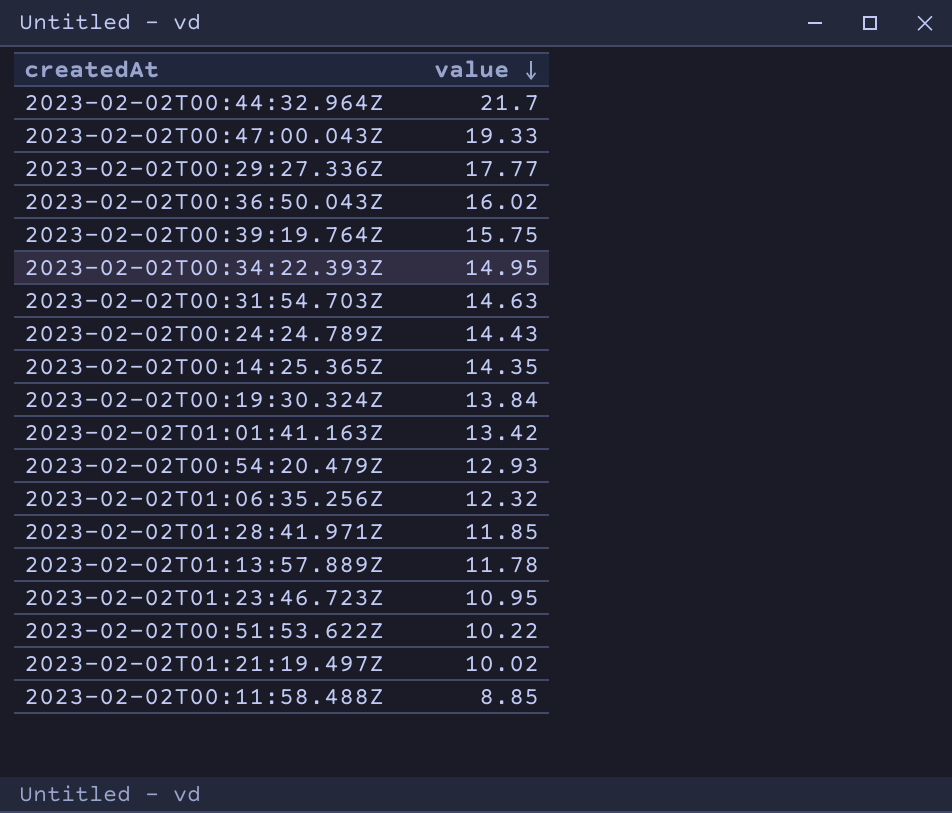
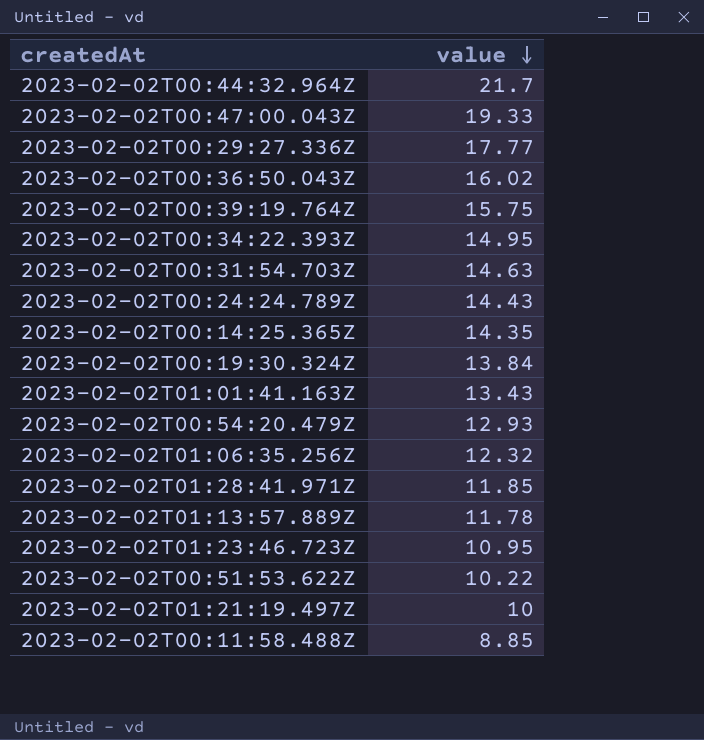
2023-02-02T01:01:41.163Z | value: 13.42 -> 13.43
2023-02-02T01:21:19.497Z | value: 10.02 -> 10

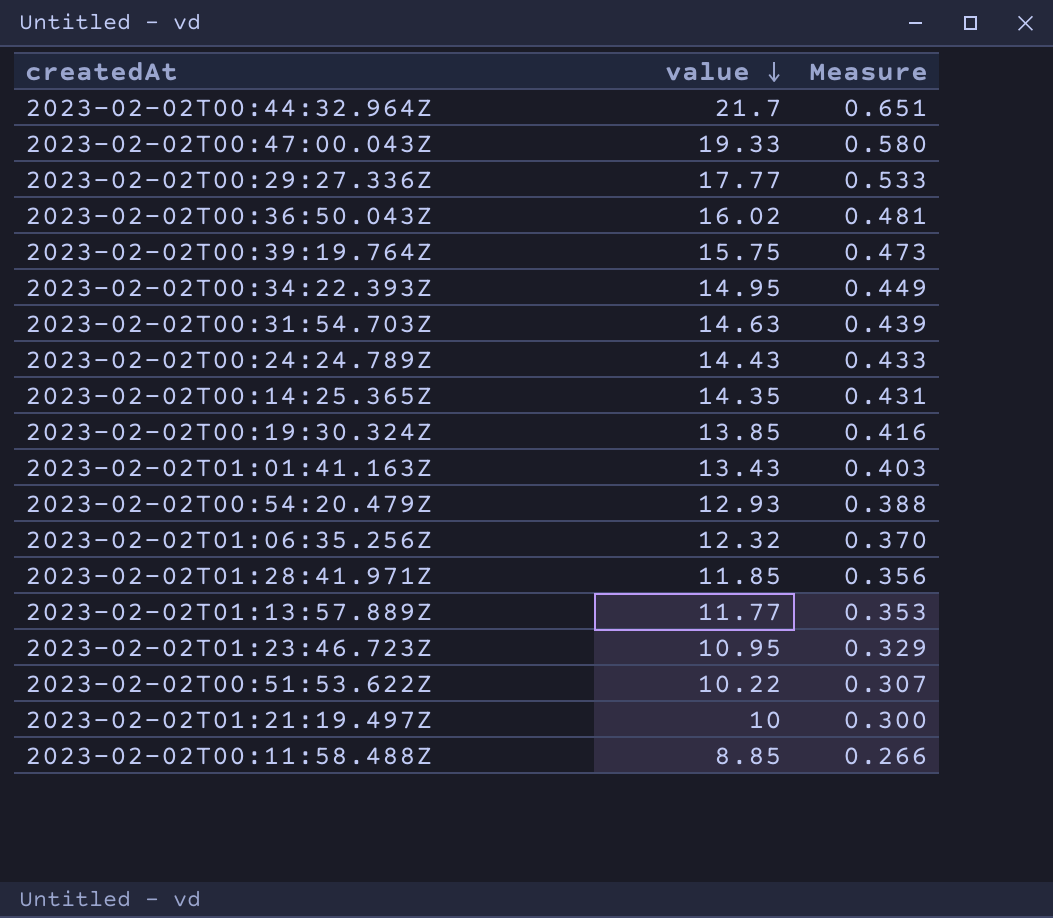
column Measure | formula: none -> [value] * 0.03
2023-02-02T00:19:30.324Z | value: 13.84 -> 13.85
2023-02-02T01:13:57.889Z | value: 11.78 -> 11.77

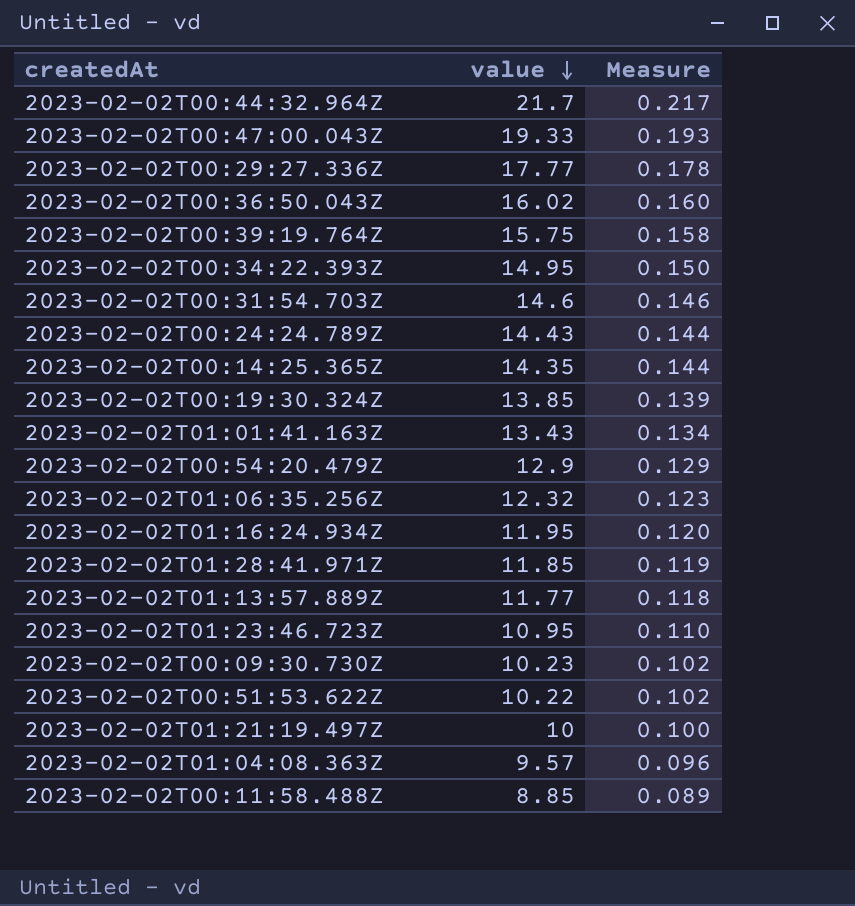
column Measure | formula: [value] * 0.03 -> [value] * 0.01
2023-02-02T00:31:54.703Z | value: 14.63 -> 14.6
2023-02-02T00:54:20.479Z | value: 12.93 -> 12.9
row 2023-02-02T01:16:24.934Z: none -> 11.95 | 0.120
row 2023-02-02T00:09:30.730Z: none -> 10.23 | 0.102
row 2023-02-02T01:04:08.363Z: none -> 9.57 | 0.096

